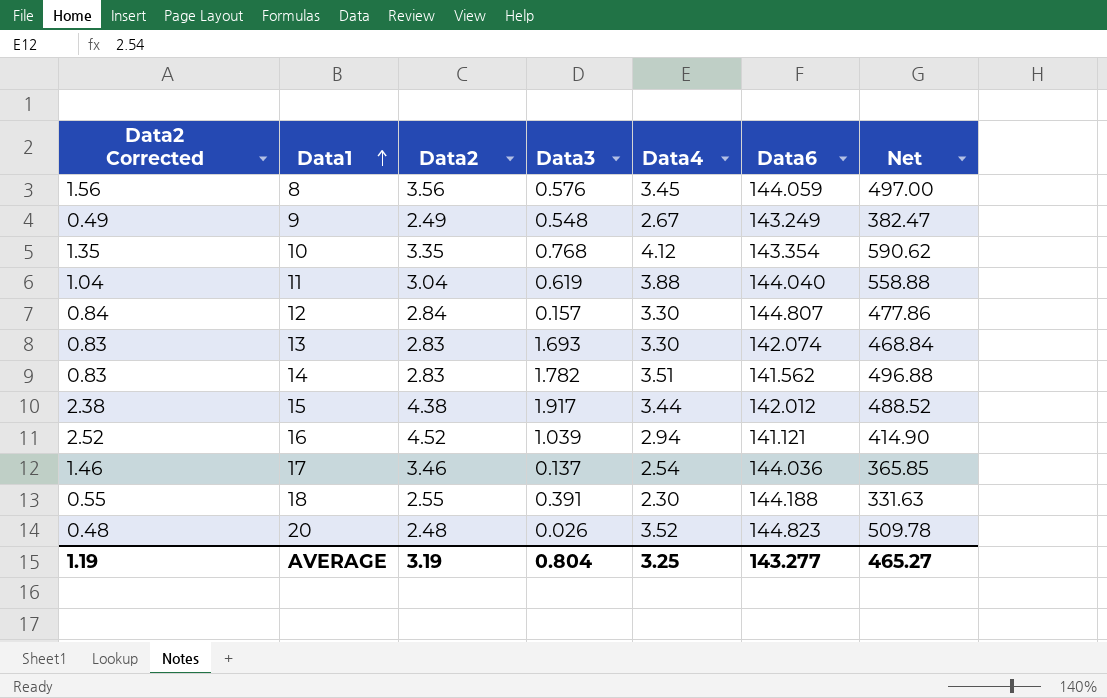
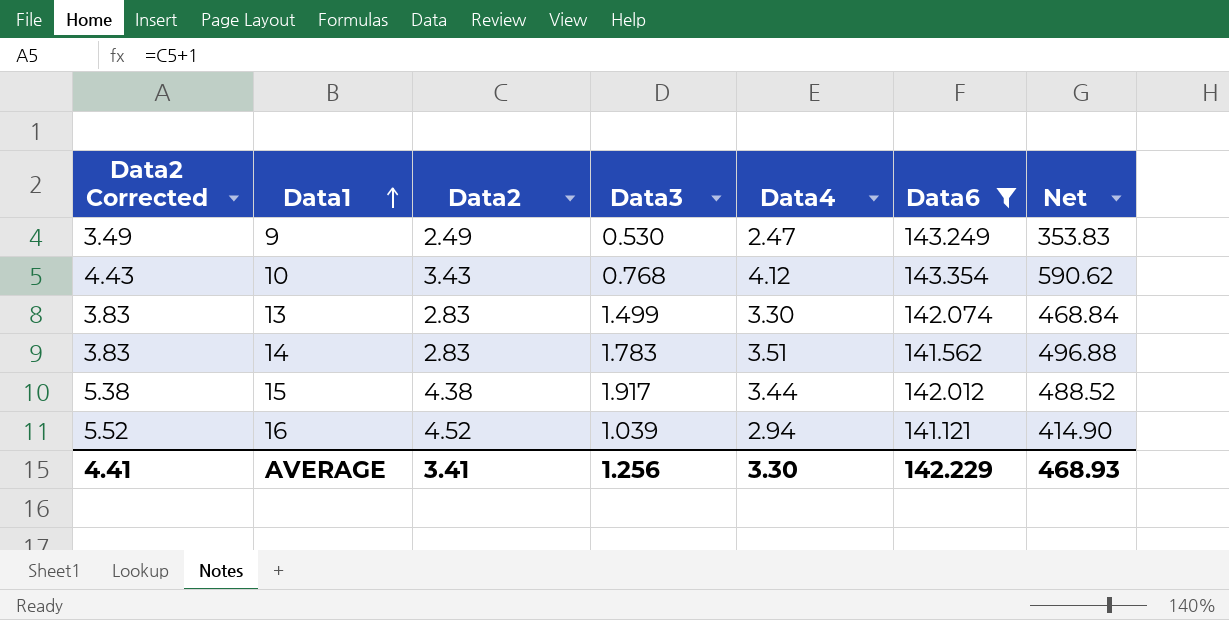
filter: none -> Data6 <= 143.354
column Data2 Corrected | formula: [Data2] - 2 -> [Data2] + 1
9 | Data3: 0.548 -> 0.530
9 | Data4: 2.67 -> 2.47
9 | Net: 382.47 -> 353.83
10 | Data2: 3.35 -> 3.43
13 | Data3: 1.693 -> 1.499
14 | Data3: 1.782 -> 1.783
AVERAGE | Data2 Corrected: 1.19 -> 4.41
AVERAGE | Data2: 3.19 -> 3.41
AVERAGE | Data3: 0.804 -> 1.256
AVERAGE | Data4: 3.25 -> 3.30
AVERAGE | Data6: 143.277 -> 142.229
AVERAGE | Net: 465.27 -> 468.93

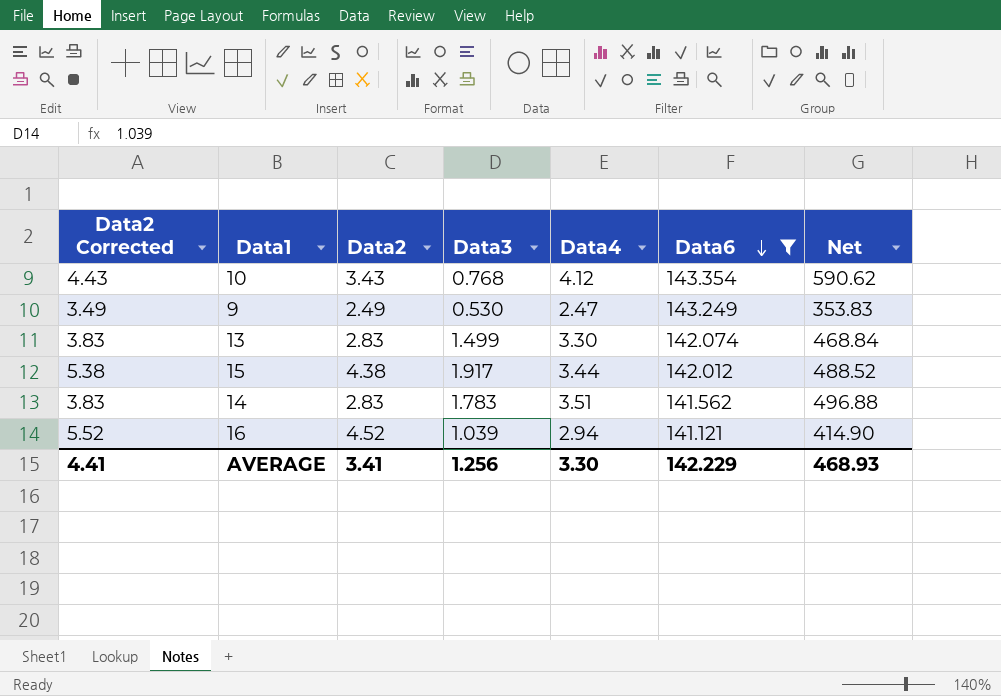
row order: Data1 ascending -> Data6 descending

